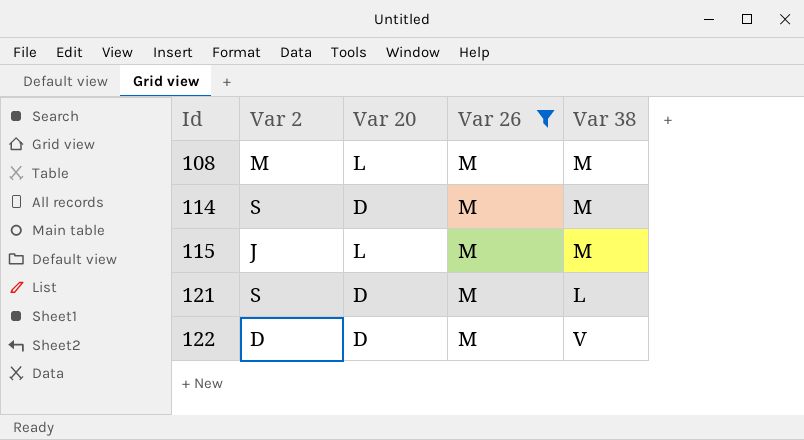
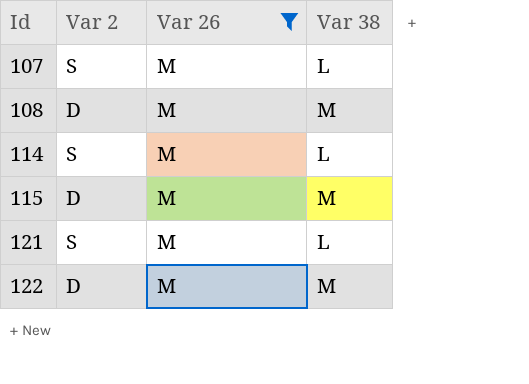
column Var 20 | position: 3 -> none
row 107: none -> S | M | L
108 | Var 2: M -> D
114 | Var 38: M -> L
115 | Var 2: J -> D
122 | Var 38: V -> M

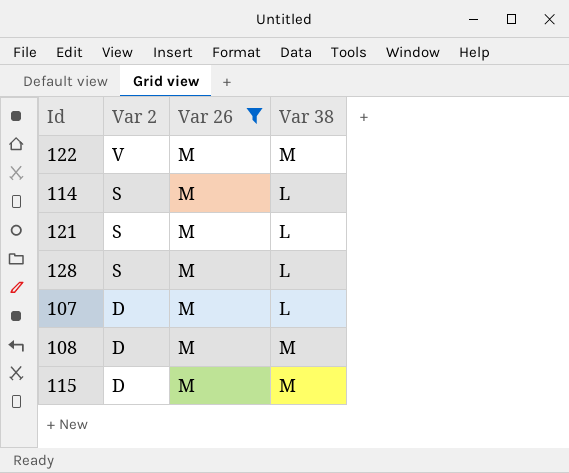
row order: Id ascending -> Var 2 descending
122 | Var 2: D -> V
row 128: none -> S | M | L
107 | Var 2: S -> D

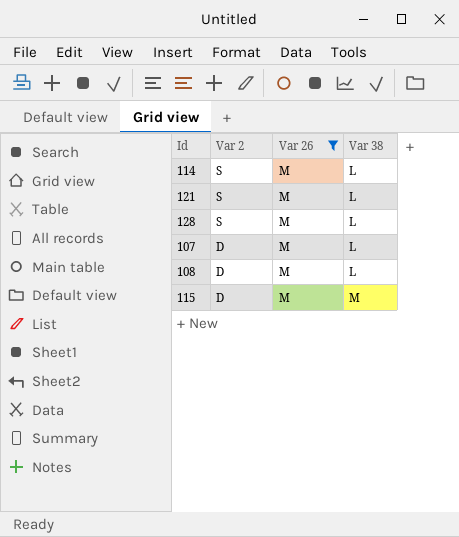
row 122: V | M | M -> none
108 | Var 38: M -> L

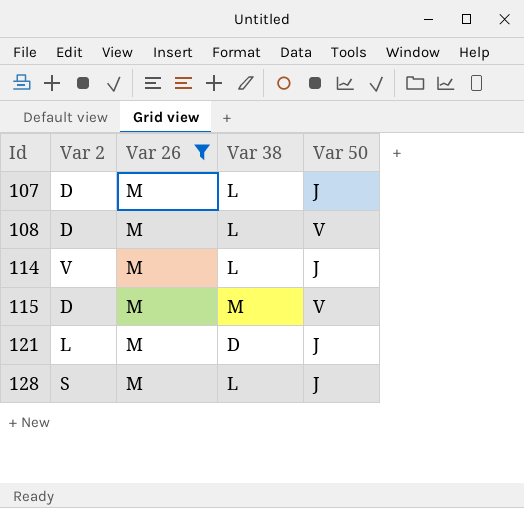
row order: Var 2 descending -> Id ascending
column Var 50 | position: none -> 5
114 | Var 2: S -> V
121 | Var 2: S -> L
121 | Var 38: L -> D

